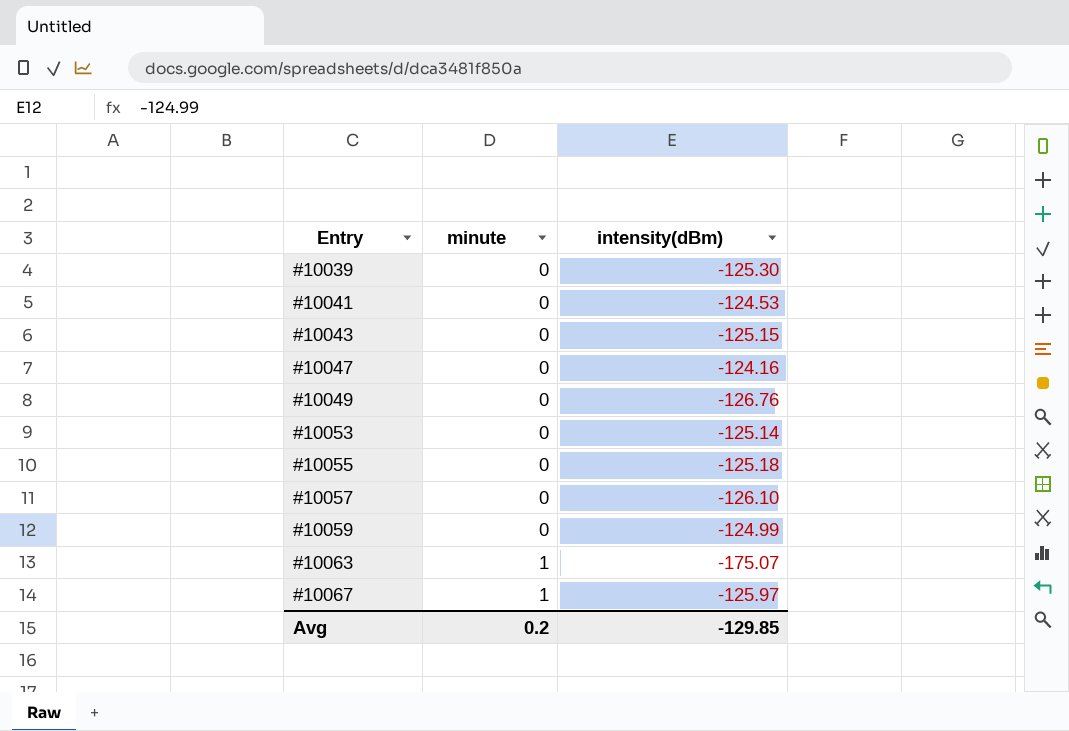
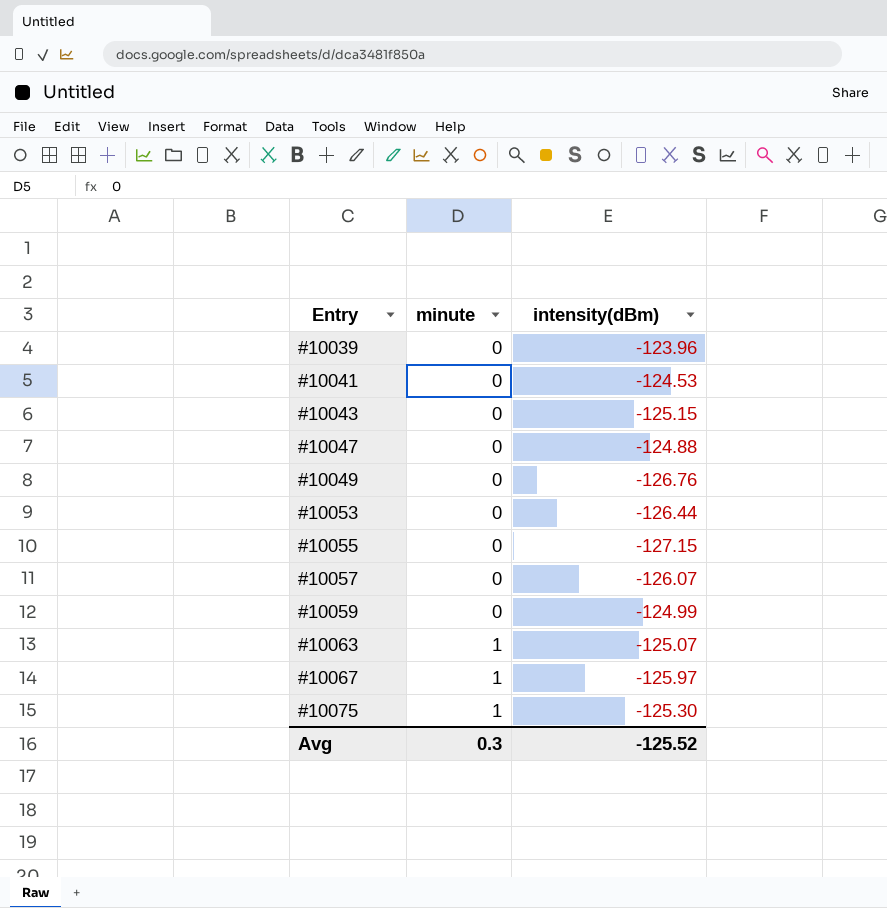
#10039 | intensity(dBm): -125.30 -> -123.96
#10047 | intensity(dBm): -124.16 -> -124.88
#10053 | intensity(dBm): -125.14 -> -126.44
#10055 | intensity(dBm): -125.18 -> -127.15
#10057 | intensity(dBm): -126.10 -> -126.07
#10063 | intensity(dBm): -175.07 -> -125.07
row #10075: none -> 1 | -125.30
Avg | minute: 0.2 -> 0.3
Avg | intensity(dBm): -129.85 -> -125.52

